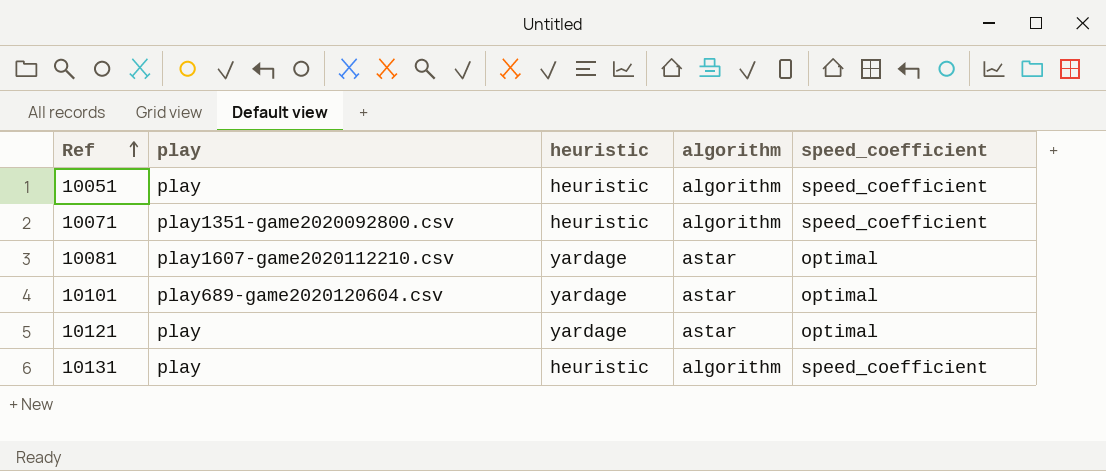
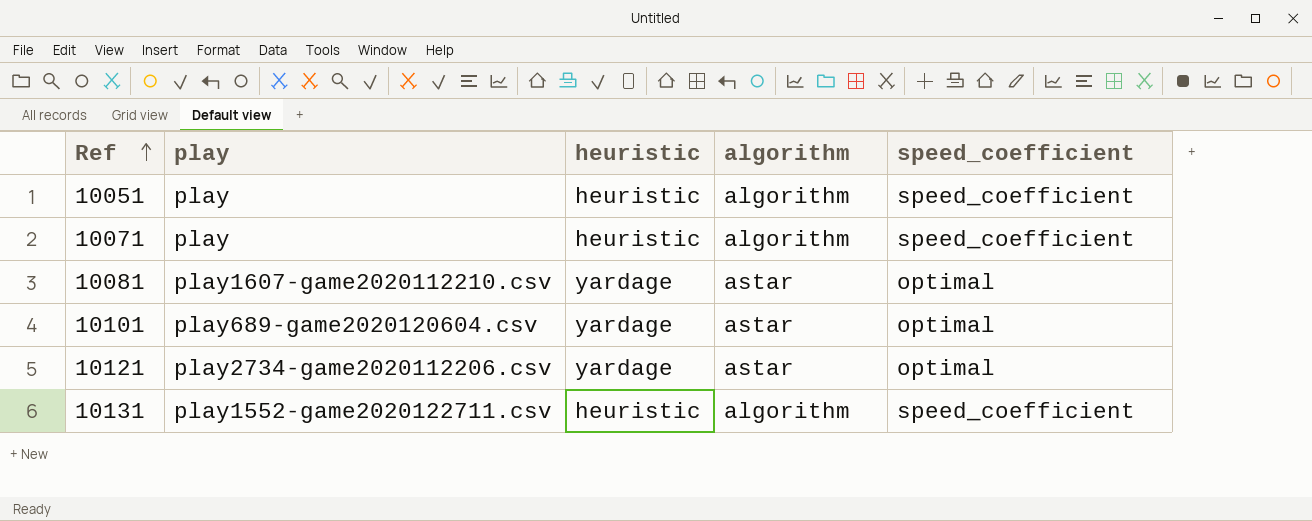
10071 | play: play1351-game2020092800.csv -> play
10121 | play: play -> play2734-game2020112206.csv
10131 | play: play -> play1552-game2020122711.csv

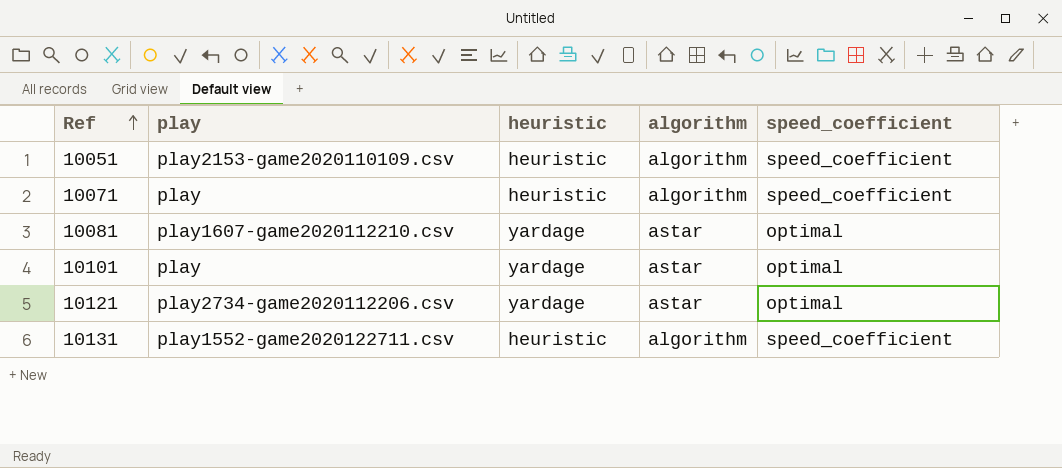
10051 | play: play -> play2153-game2020110109.csv
10101 | play: play689-game2020120604.csv -> play

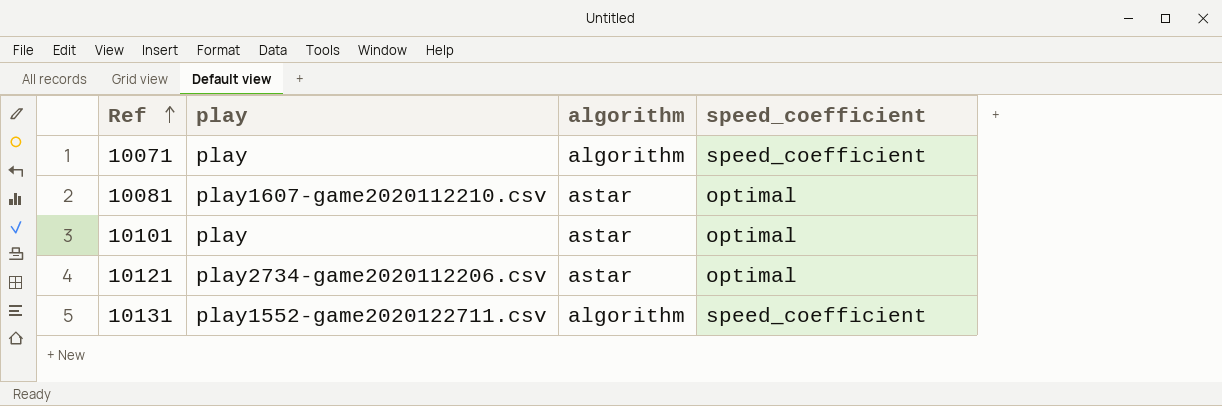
column heuristic | position: 3 -> none
row 10051: play2153-game2020110109.csv | heuristic | algorithm | speed_coefficient -> none

